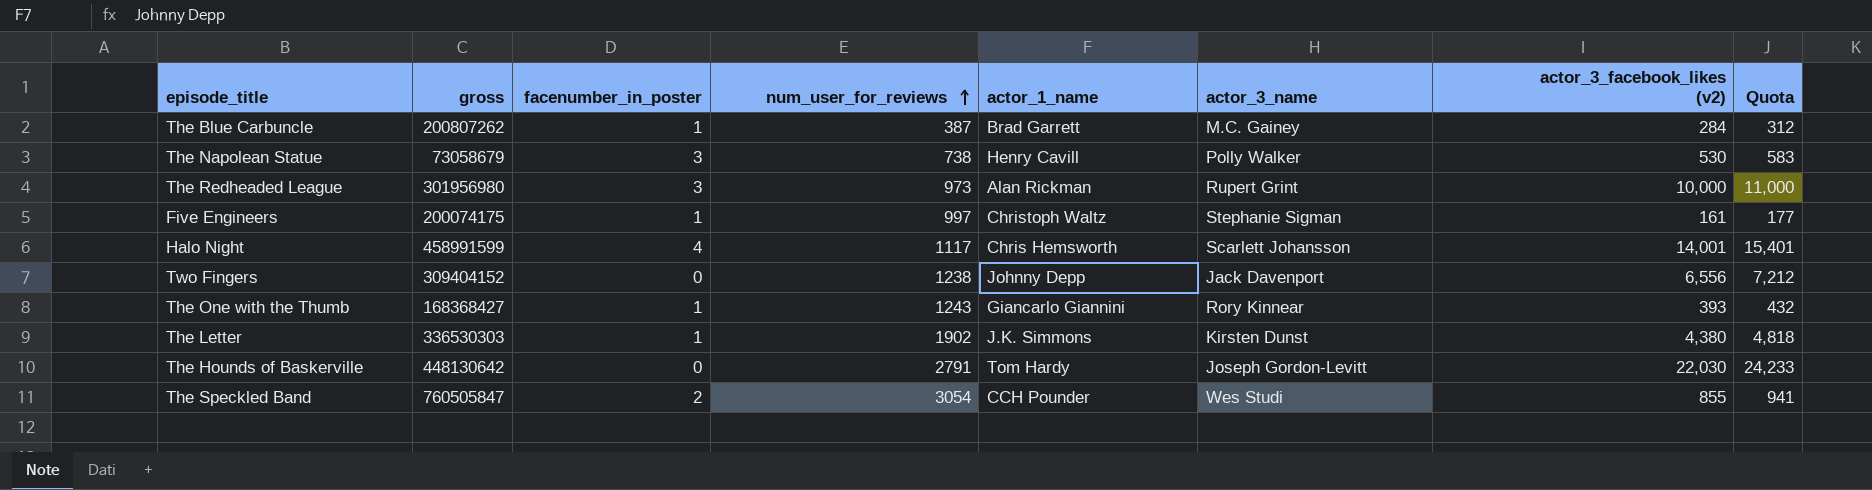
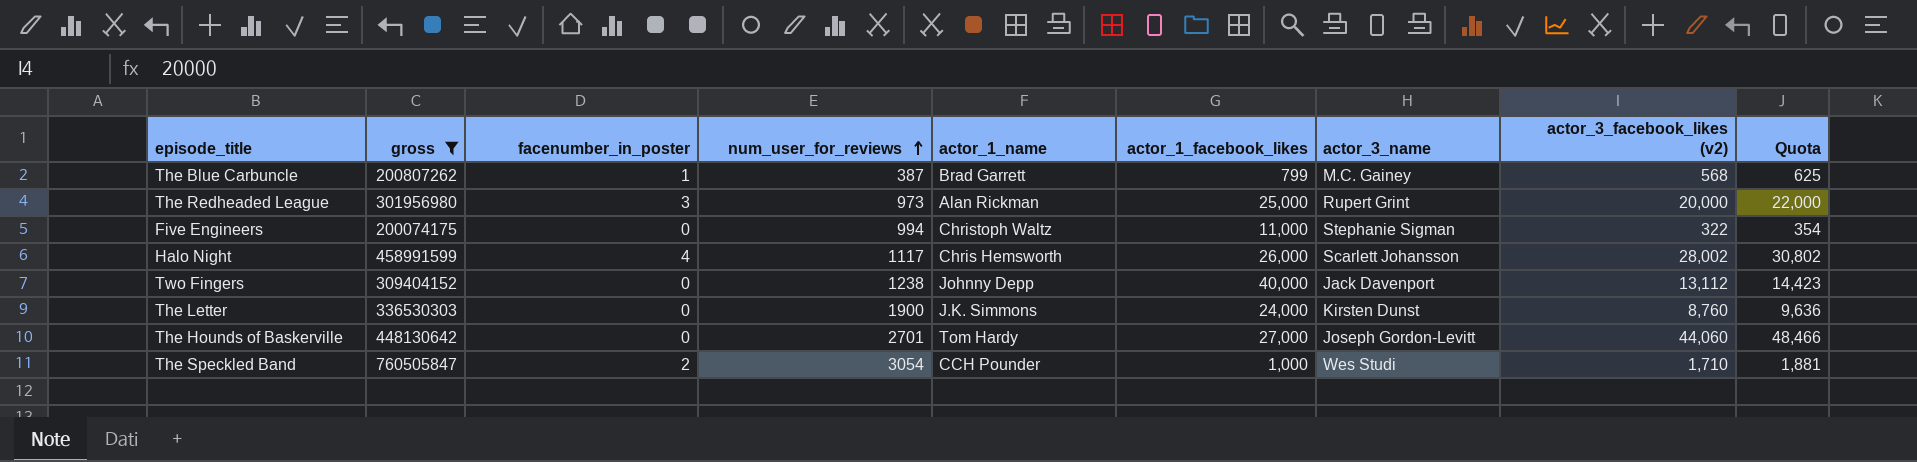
filter: none -> gross >= 200074175
column actor_1_facebook_likes | position: none -> 6
The Blue Carbuncle | actor_3_facebook_likes (v2): 284 -> 568
The Blue Carbuncle | Quota: 312 -> 625
The Redheaded League | actor_3_facebook_likes (v2): 10,000 -> 20,000
The Redheaded League | Quota: 11,000 -> 22,000
Five Engineers | facenumber_in_poster: 1 -> 0
Five Engineers | num_user_for_reviews: 997 -> 994
Five Engineers | actor_3_facebook_likes (v2): 161 -> 322
Five Engineers | Quota: 177 -> 354
Halo Night | actor_3_facebook_likes (v2): 14,001 -> 28,002
Halo Night | Quota: 15,401 -> 30,802
Two Fingers | actor_3_facebook_likes (v2): 6,556 -> 13,112
Two Fingers | Quota: 7,212 -> 14,423
The Letter | facenumber_in_poster: 1 -> 0
The Letter | num_user_for_reviews: 1902 -> 1900
The Letter | actor_3_facebook_likes (v2): 4,380 -> 8,760
The Letter | Quota: 4,818 -> 9,636
The Hounds of Baskerville | num_user_for_reviews: 2791 -> 2701
The Hounds of Baskerville | actor_3_facebook_likes (v2): 22,030 -> 44,060
The Hounds of Baskerville | Quota: 24,233 -> 48,466
The Speckled Band | actor_3_facebook_likes (v2): 855 -> 1,710
The Speckled Band | Quota: 941 -> 1,881

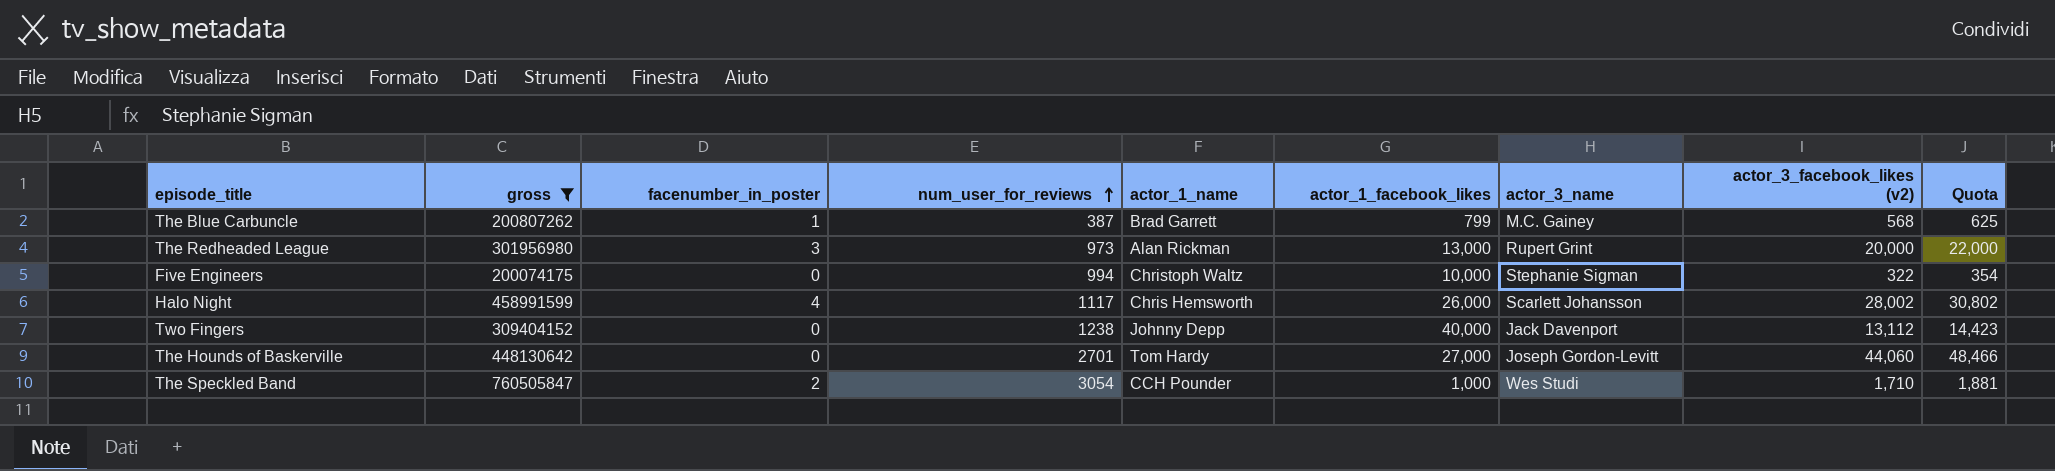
row The Letter: 336530303 | 0 | 1900 | J.K. Simmons | 24,000 | Kirsten Dunst | 8,760 | 9,636 -> none
The Redheaded League | actor_1_facebook_likes: 25,000 -> 13,000
Five Engineers | actor_1_facebook_likes: 11,000 -> 10,000

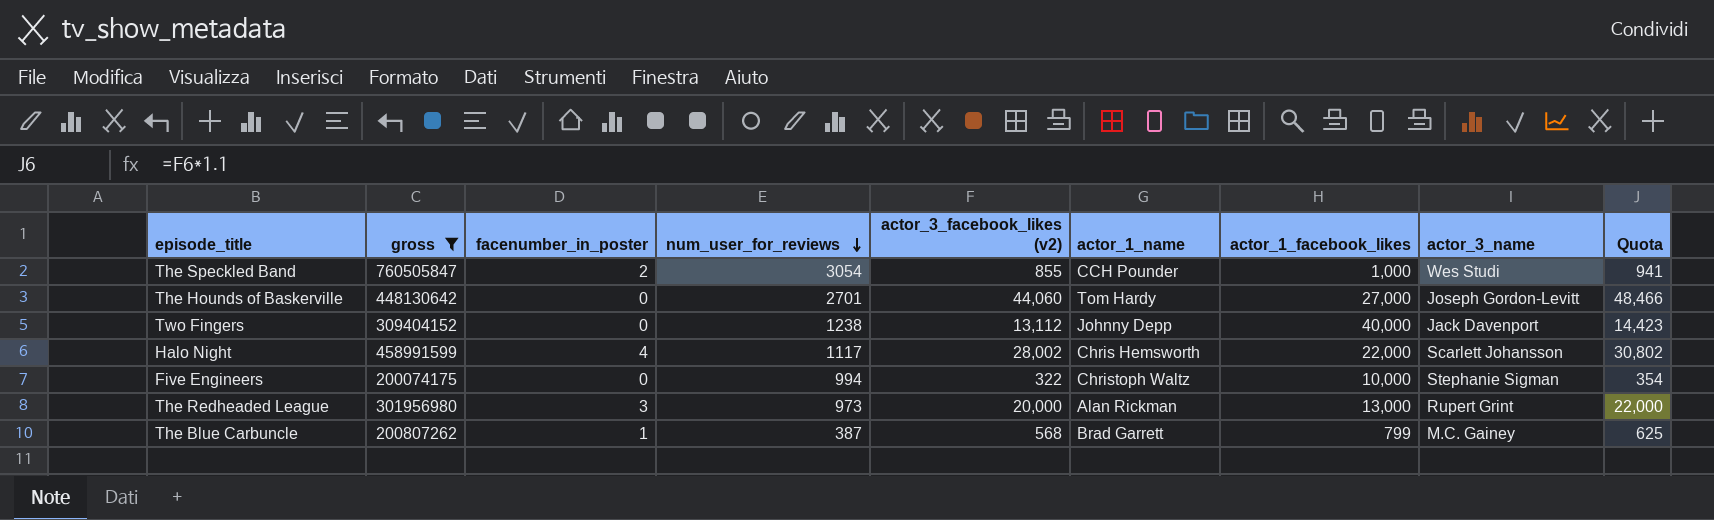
row order: num_user_for_reviews ascending -> num_user_for_reviews descending
column actor_3_facebook_likes (v2) | position: 8 -> 5
The Speckled Band | actor_3_facebook_likes (v2): 1,710 -> 855
The Speckled Band | Quota: 1,881 -> 941
Halo Night | actor_1_facebook_likes: 26,000 -> 22,000

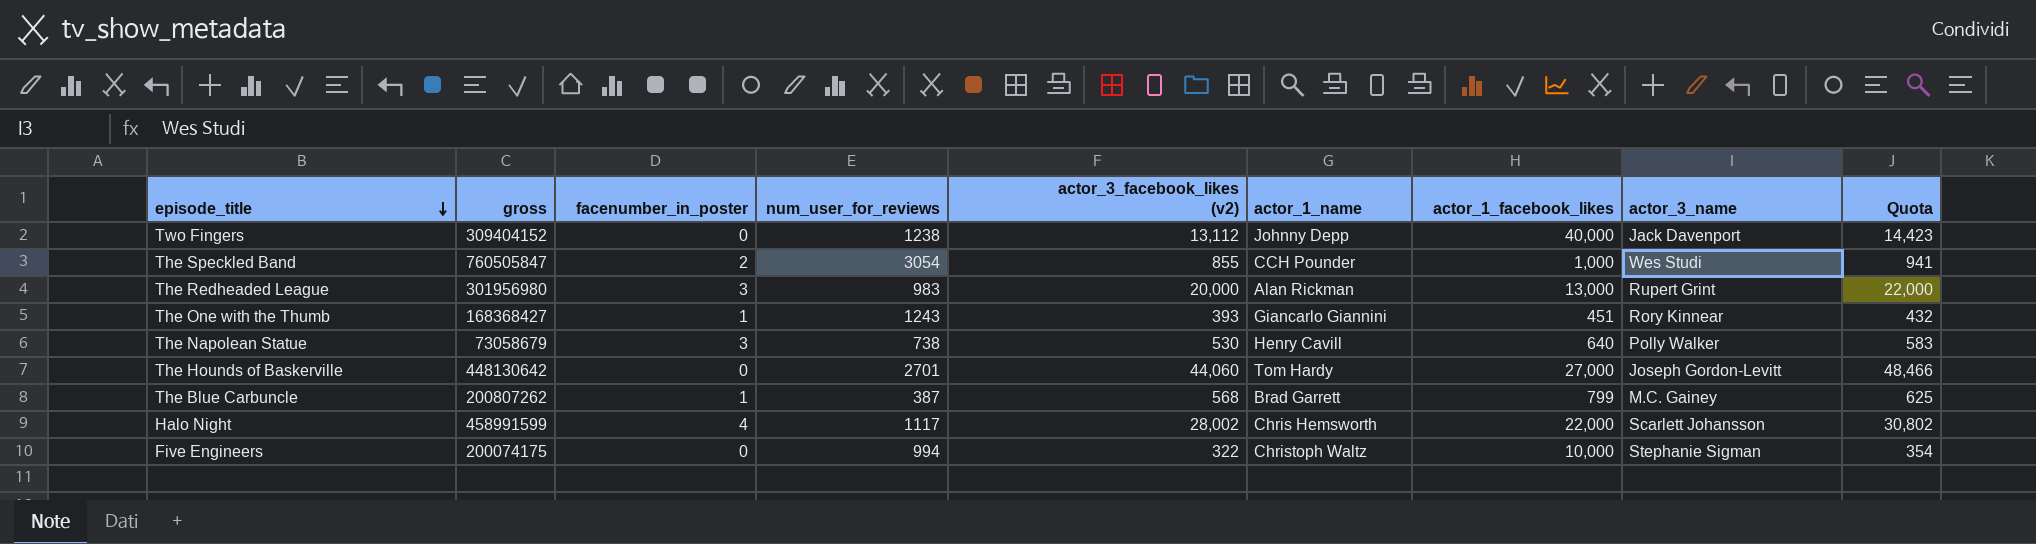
filter: gross >= 200074175 -> none
row order: num_user_for_reviews descending -> episode_title descending
The Redheaded League | num_user_for_reviews: 973 -> 983

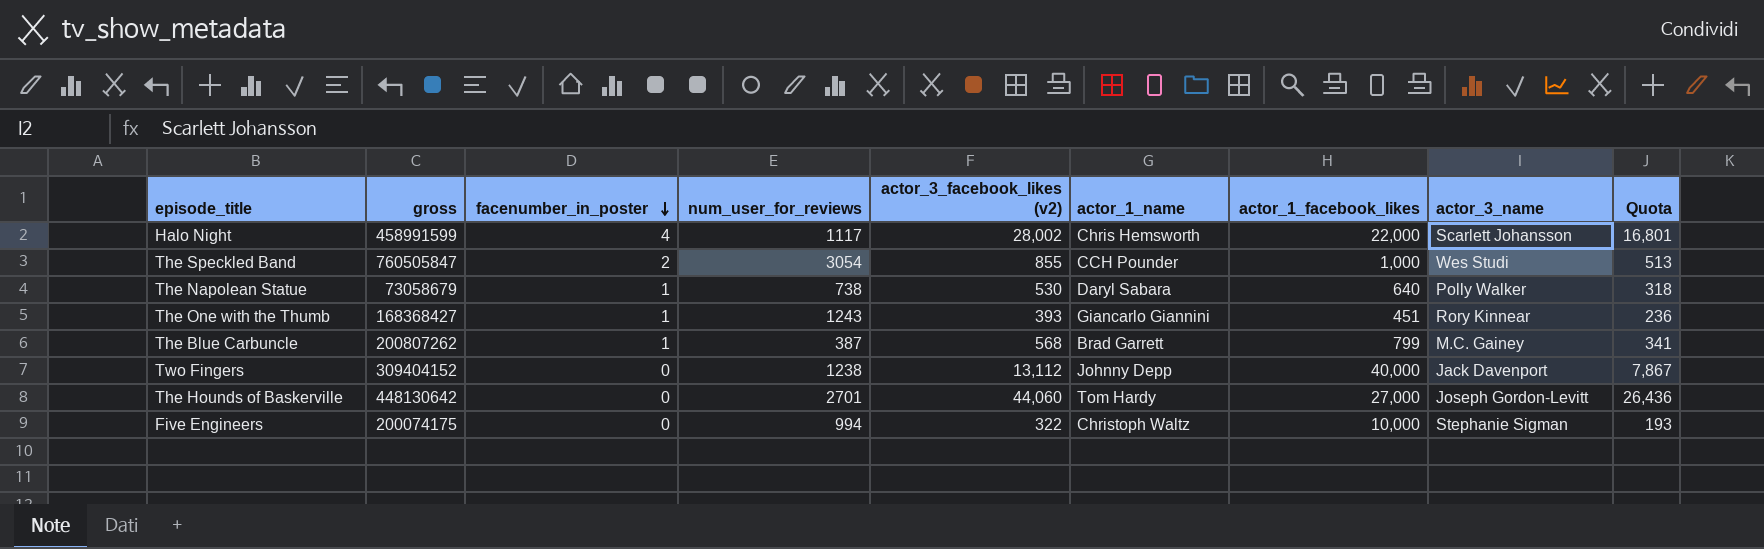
row order: episode_title descending -> facenumber_in_poster descending
column Quota | formula: [actor_3_facebook_likes (v2)] * 1.1 -> [actor_3_facebook_likes (v2)] * 0.6
row The Redheaded League: 301956980 | 3 | 983 | 20,000 | Alan Rickman | 13,000 | Rupert Grint | 22,000 -> none
The Napolean Statue | facenumber_in_poster: 3 -> 1
The Napolean Statue | actor_1_name: Henry Cavill -> Daryl Sabara

